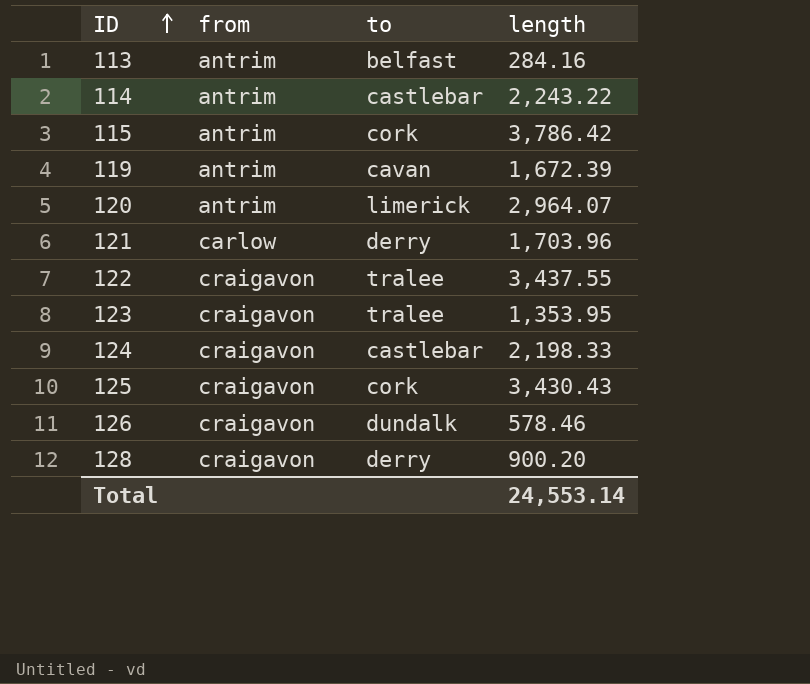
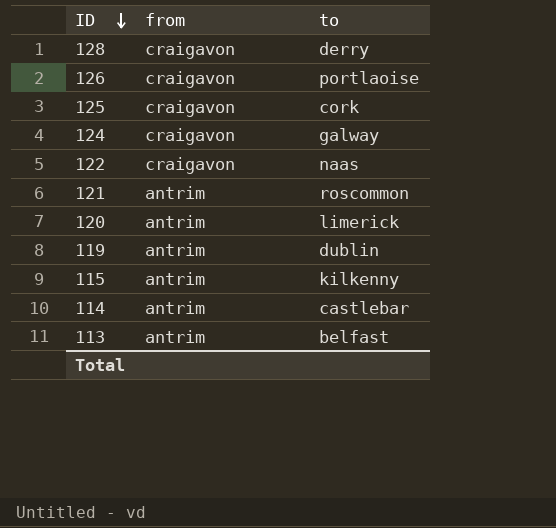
row order: ID ascending -> ID descending
column length | position: 4 -> none
row 123: craigavon | tralee | 1,353.95 -> none
126 | to: dundalk -> portlaoise
124 | to: castlebar -> galway
122 | to: tralee -> naas
121 | from: carlow -> antrim
121 | to: derry -> roscommon
119 | to: cavan -> dublin
115 | to: cork -> kilkenny

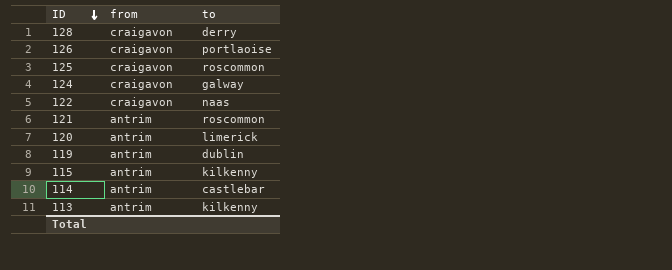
125 | to: cork -> roscommon
113 | to: belfast -> kilkenny

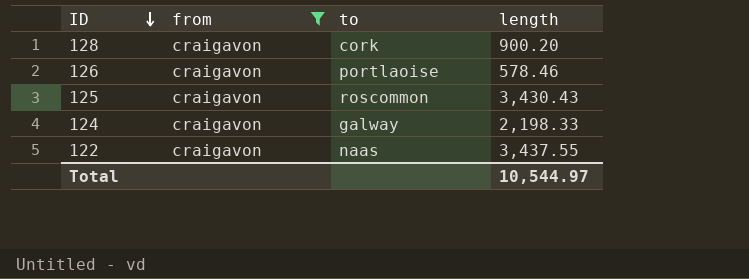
filter: none -> from = craigavon
column length | position: none -> 4
128 | to: derry -> cork

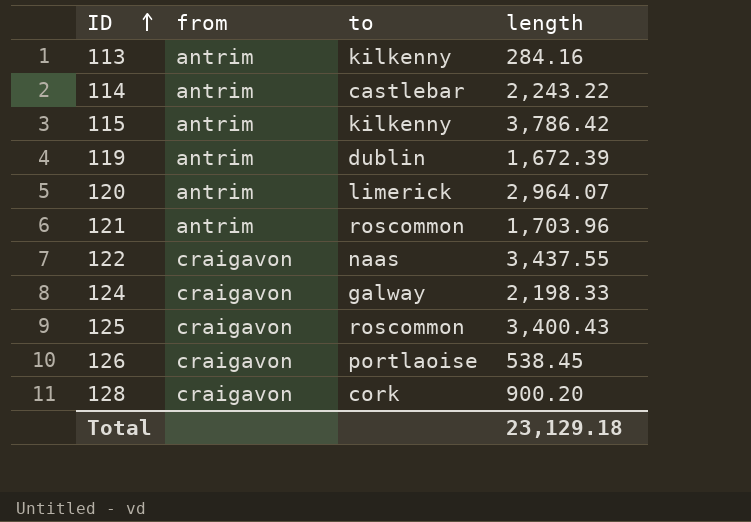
filter: from = craigavon -> none
row order: ID descending -> ID ascending
125 | length: 3,430.43 -> 3,400.43
126 | length: 578.46 -> 538.45
Total | length: 10,544.97 -> 23,129.18

